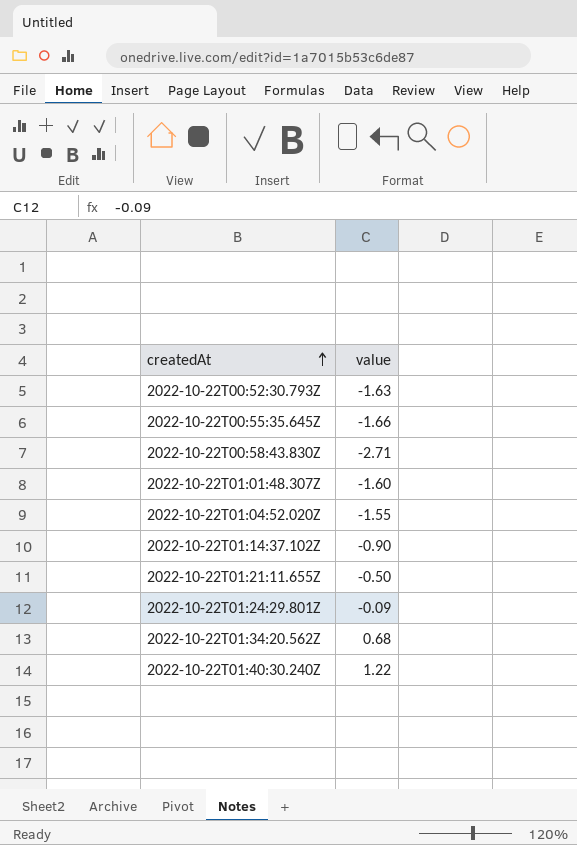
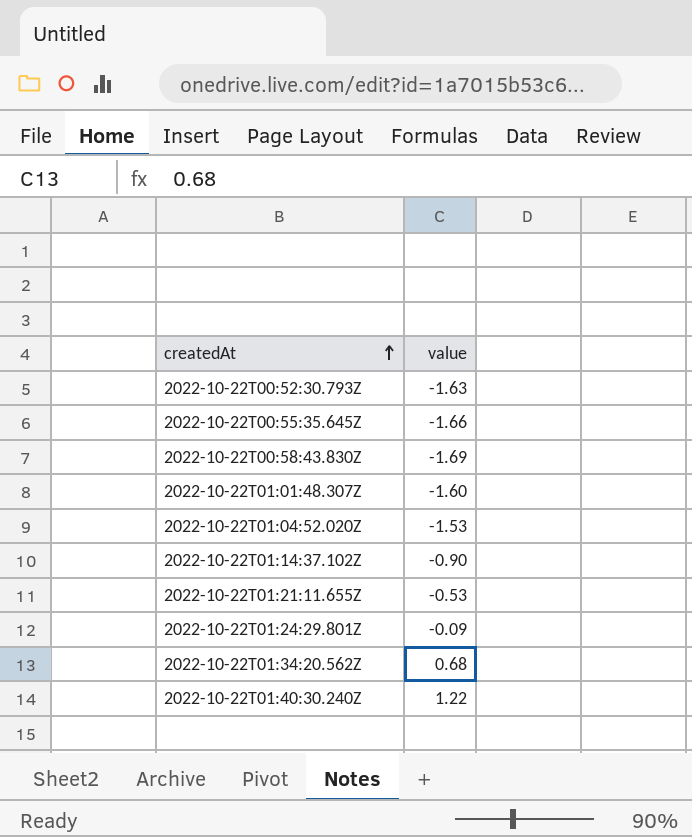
2022-10-22T00:58:43.830Z | value: -2.71 -> -1.69
2022-10-22T01:04:52.020Z | value: -1.55 -> -1.53
2022-10-22T01:21:11.655Z | value: -0.50 -> -0.53

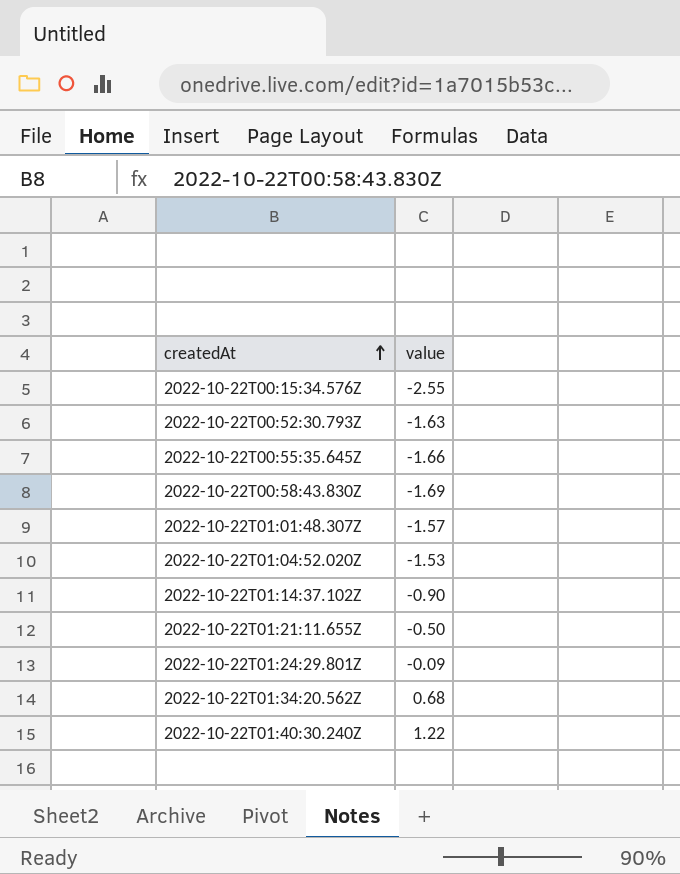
row 2022-10-22T00:15:34.576Z: none -> -2.55
2022-10-22T01:01:48.307Z | value: -1.60 -> -1.57
2022-10-22T01:21:11.655Z | value: -0.53 -> -0.50

